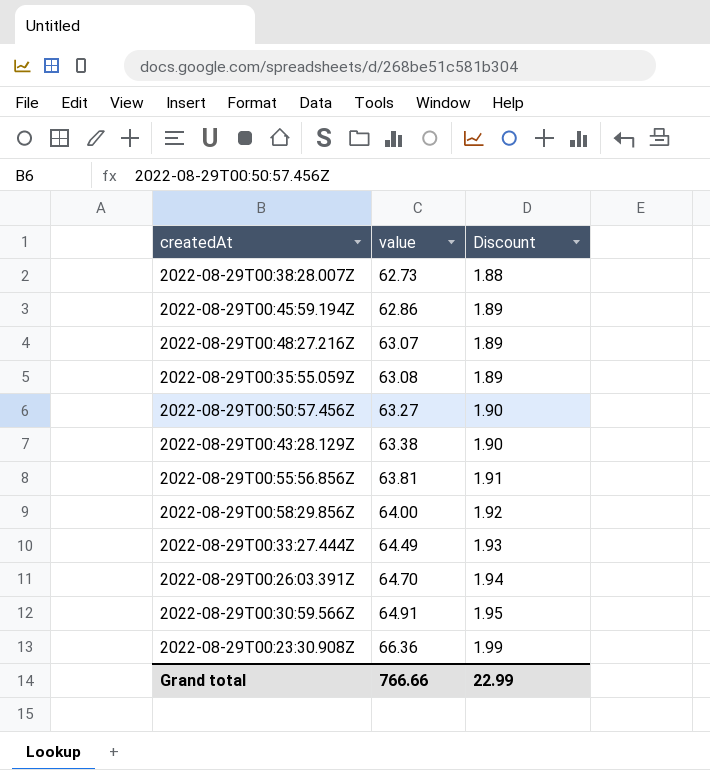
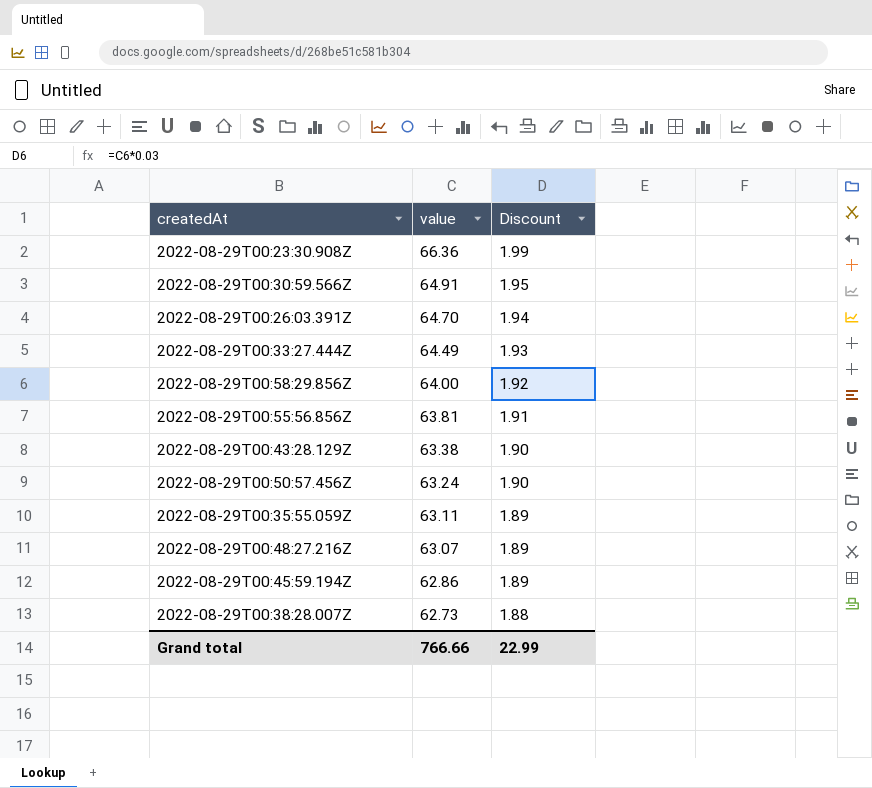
row order: value ascending -> value descending
2022-08-29T00:50:57.456Z | value: 63.27 -> 63.24
2022-08-29T00:35:55.059Z | value: 63.08 -> 63.11

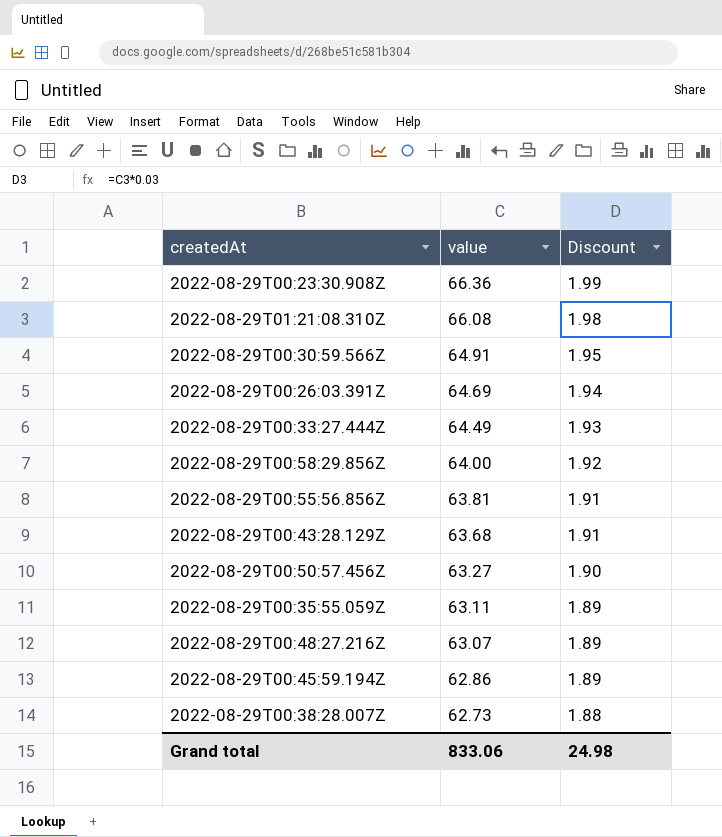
row 2022-08-29T01:21:08.310Z: none -> 66.08 | 1.98
2022-08-29T00:26:03.391Z | value: 64.70 -> 64.69
2022-08-29T00:43:28.129Z | value: 63.38 -> 63.68
2022-08-29T00:43:28.129Z | Discount: 1.90 -> 1.91
2022-08-29T00:50:57.456Z | value: 63.24 -> 63.27
Grand total | value: 766.66 -> 833.06
Grand total | Discount: 22.99 -> 24.98

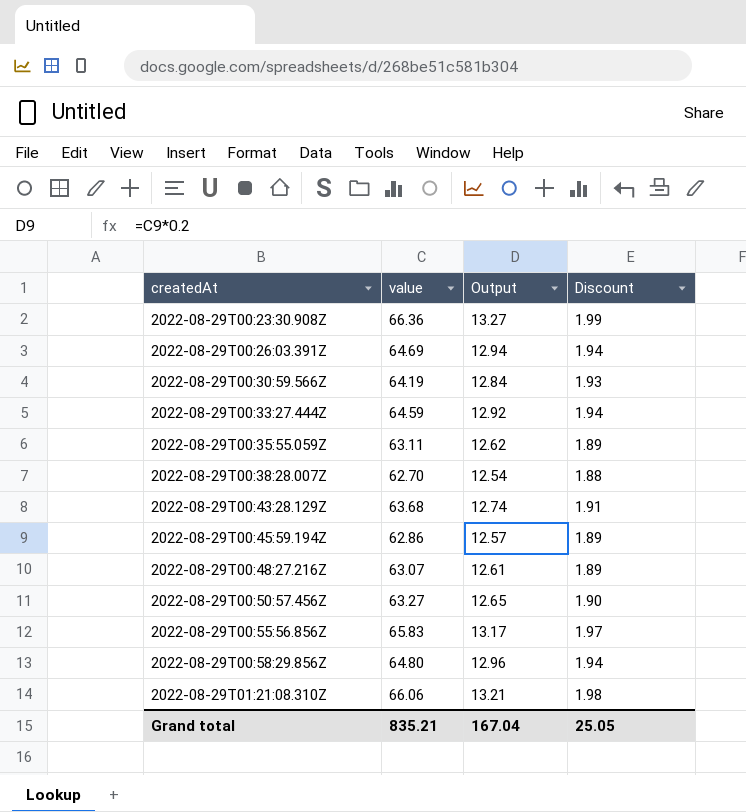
row order: value descending -> createdAt ascending
column Output | formula: none -> [value] * 0.2
2022-08-29T00:30:59.566Z | value: 64.91 -> 64.19
2022-08-29T00:30:59.566Z | Discount: 1.95 -> 1.93
2022-08-29T00:33:27.444Z | value: 64.49 -> 64.59
2022-08-29T00:33:27.444Z | Discount: 1.93 -> 1.94
2022-08-29T00:38:28.007Z | value: 62.73 -> 62.70
2022-08-29T00:55:56.856Z | value: 63.81 -> 65.83
2022-08-29T00:55:56.856Z | Discount: 1.91 -> 1.97
2022-08-29T00:58:29.856Z | value: 64.00 -> 64.80
2022-08-29T00:58:29.856Z | Discount: 1.92 -> 1.94
2022-08-29T01:21:08.310Z | value: 66.08 -> 66.06
Grand total | value: 833.06 -> 835.21
Grand total | Discount: 24.98 -> 25.05

